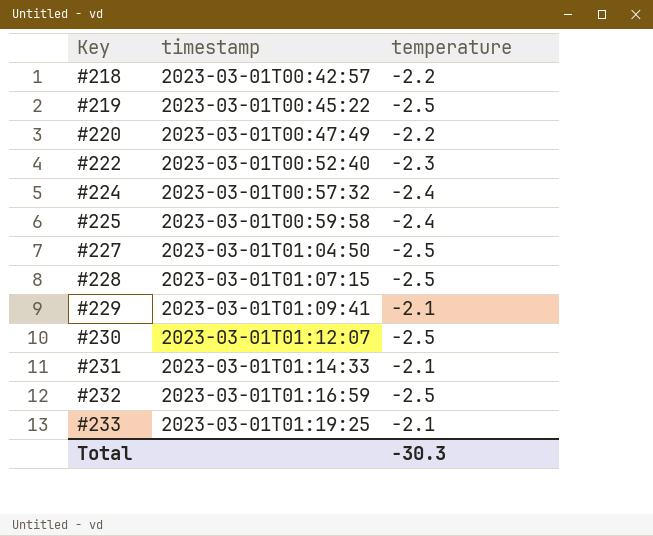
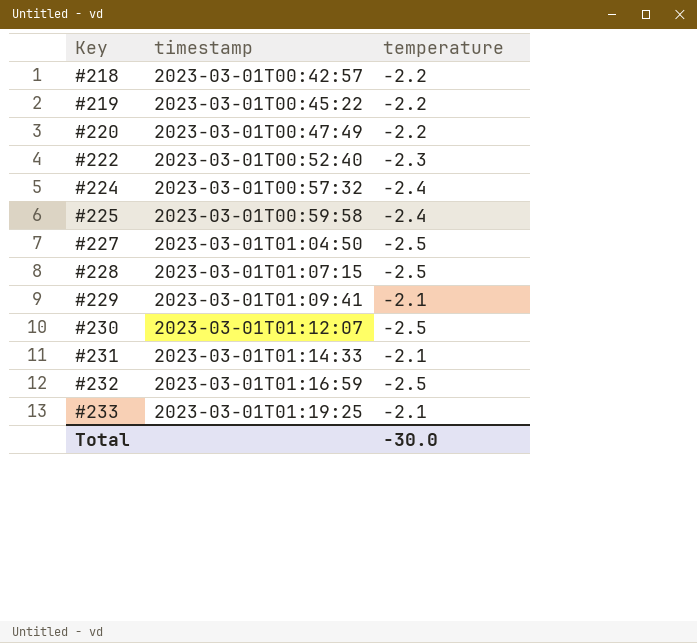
#219 | temperature: -2.5 -> -2.2
Total | temperature: -30.3 -> -30.0

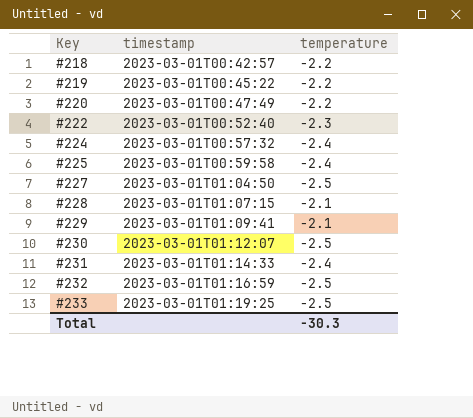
#228 | temperature: -2.5 -> -2.1
#231 | temperature: -2.1 -> -2.4
#233 | temperature: -2.1 -> -2.5
Total | temperature: -30.0 -> -30.3

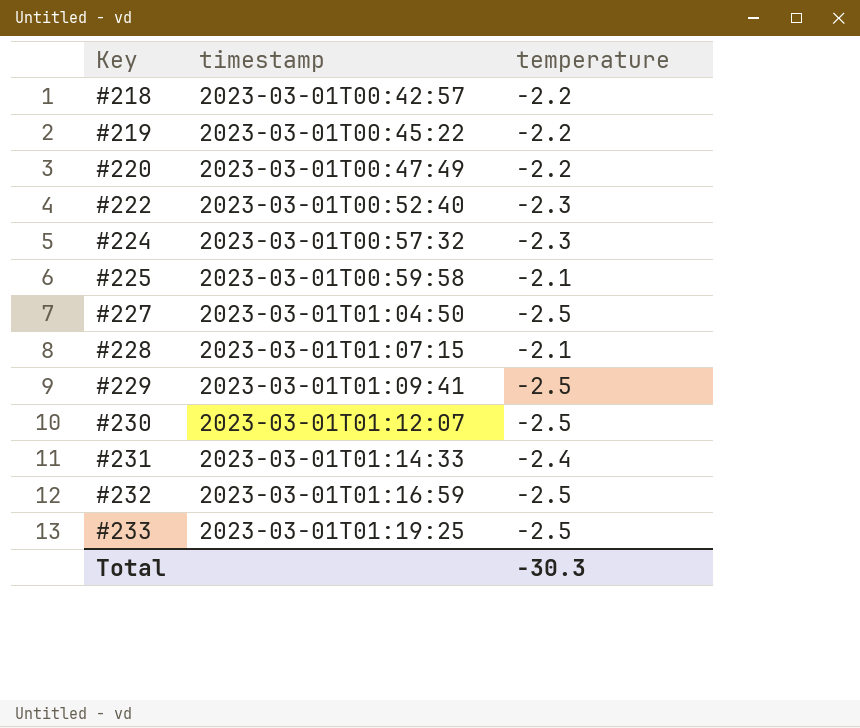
#224 | temperature: -2.4 -> -2.3
#225 | temperature: -2.4 -> -2.1
#229 | temperature: -2.1 -> -2.5

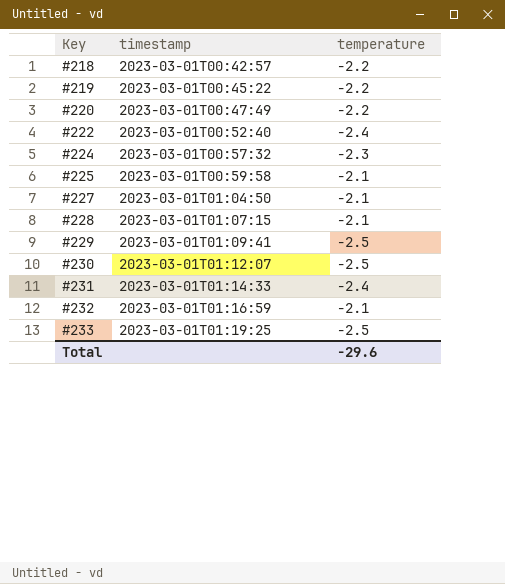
#222 | temperature: -2.3 -> -2.4
#227 | temperature: -2.5 -> -2.1
#232 | temperature: -2.5 -> -2.1
Total | temperature: -30.3 -> -29.6

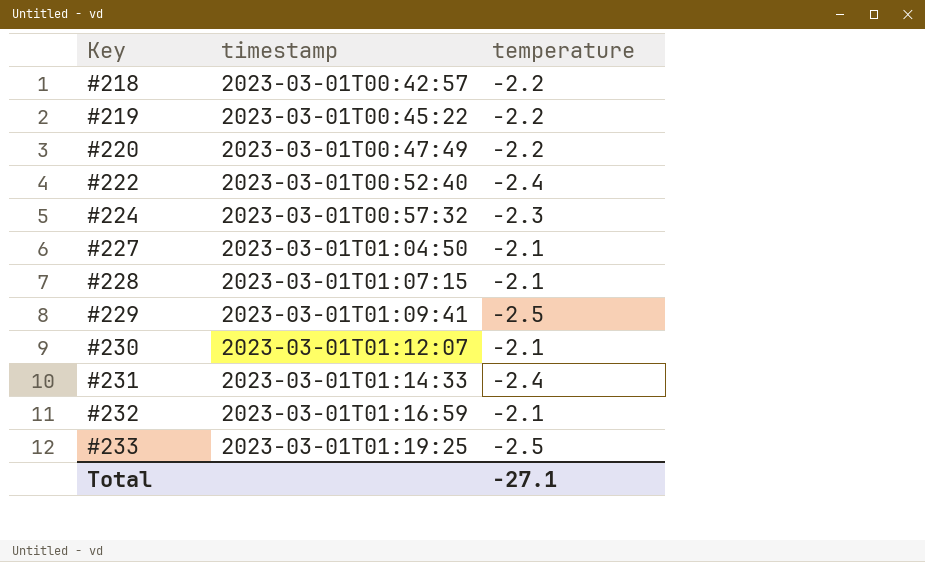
row #225: 2023-03-01T00:59:58 | -2.1 -> none
#230 | temperature: -2.5 -> -2.1
Total | temperature: -29.6 -> -27.1

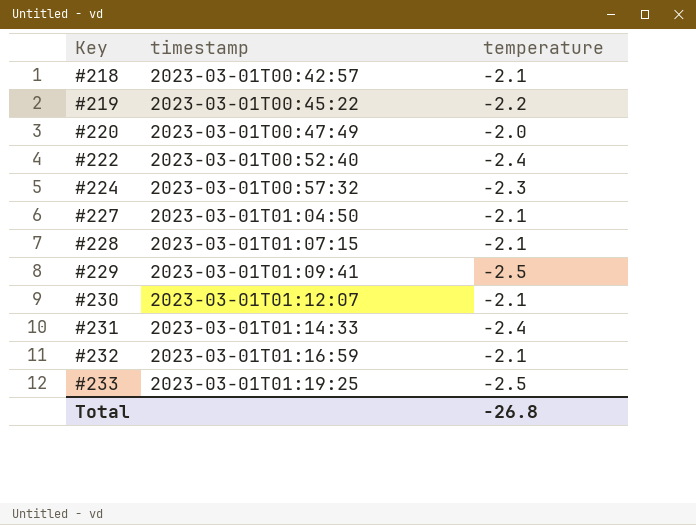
#218 | temperature: -2.2 -> -2.1
#220 | temperature: -2.2 -> -2.0
Total | temperature: -27.1 -> -26.8

